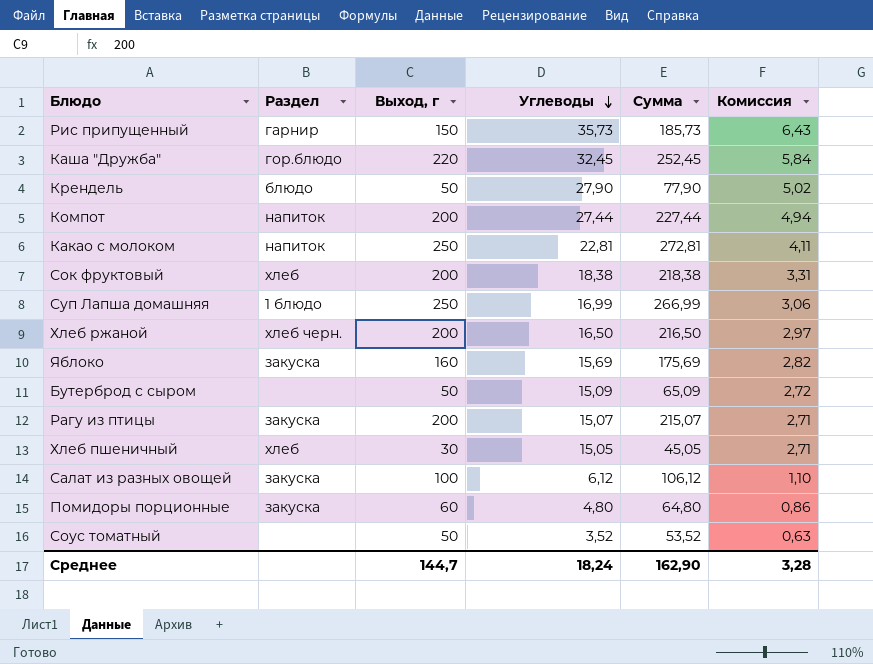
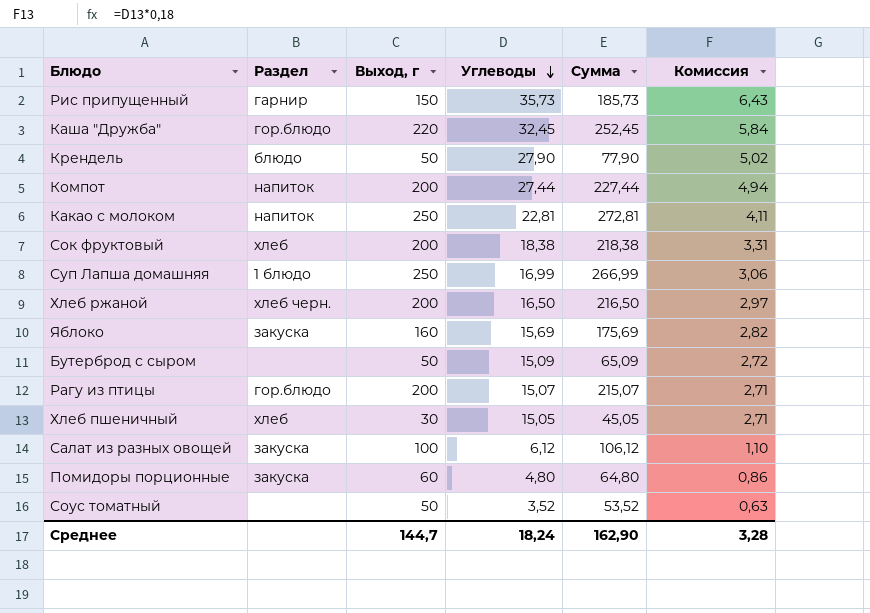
Рагу из птицы | Раздел: закуска -> гор.блюдо

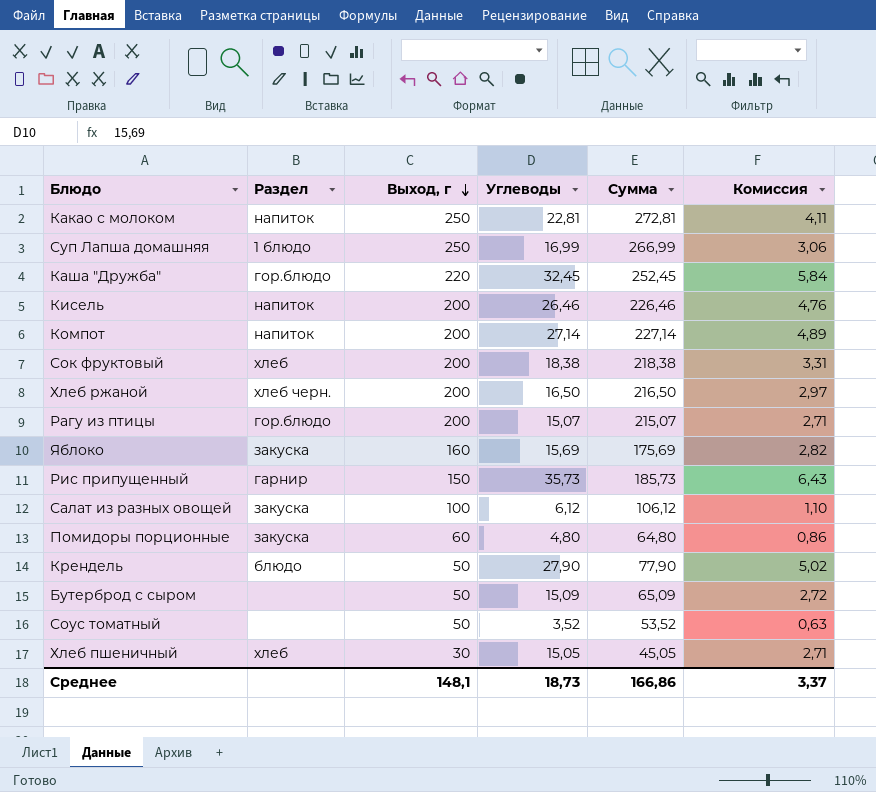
row order: Углеводы descending -> Выход, г descending
row Кисель: none -> напиток | 200 | 26,46 | 226,46 | 4,76
Компот | Углеводы: 27,44 -> 27,14
Компот | Сумма: 227,44 -> 227,14
Компот | Комиссия: 4,94 -> 4,89
Среднее | Выход, г: 144,7 -> 148,1
Среднее | Углеводы: 18,24 -> 18,73
Среднее | Сумма: 162,90 -> 166,86
Среднее | Комиссия: 3,28 -> 3,37

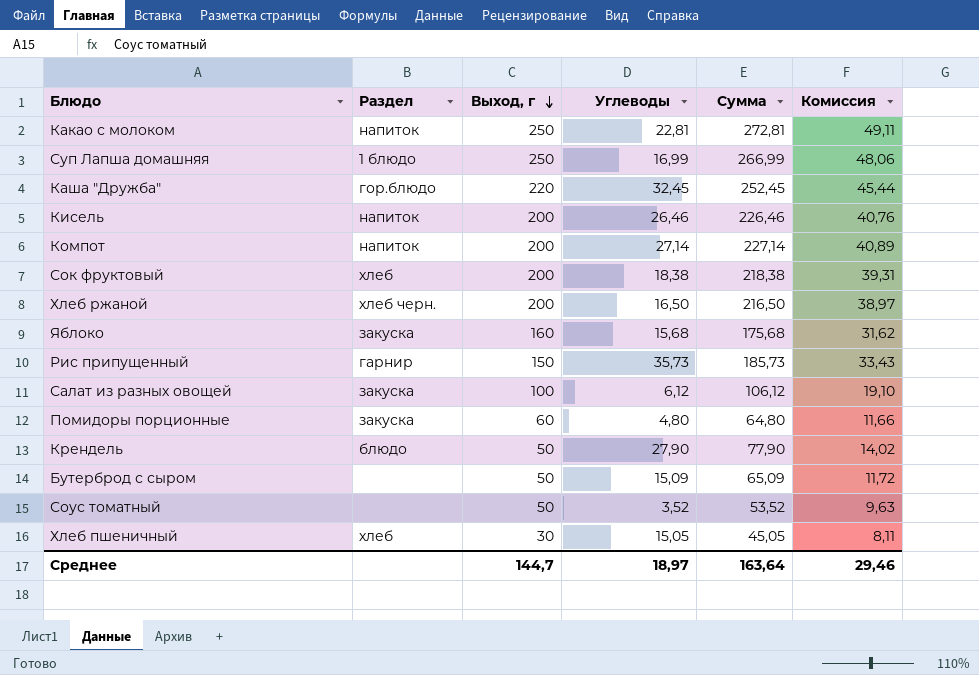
column Комиссия | formula: [Углеводы] * 0,18 -> [Сумма] * 0,18
row Рагу из птицы: гор.блюдо | 200 | 15,07 | 215,07 | 2,71 -> none
Яблоко | Углеводы: 15,69 -> 15,68
Яблоко | Сумма: 175,69 -> 175,68
Среднее | Выход, г: 148,1 -> 144,7
Среднее | Углеводы: 18,73 -> 18,97
Среднее | Сумма: 166,86 -> 163,64
Среднее | Комиссия: 3,37 -> 29,46

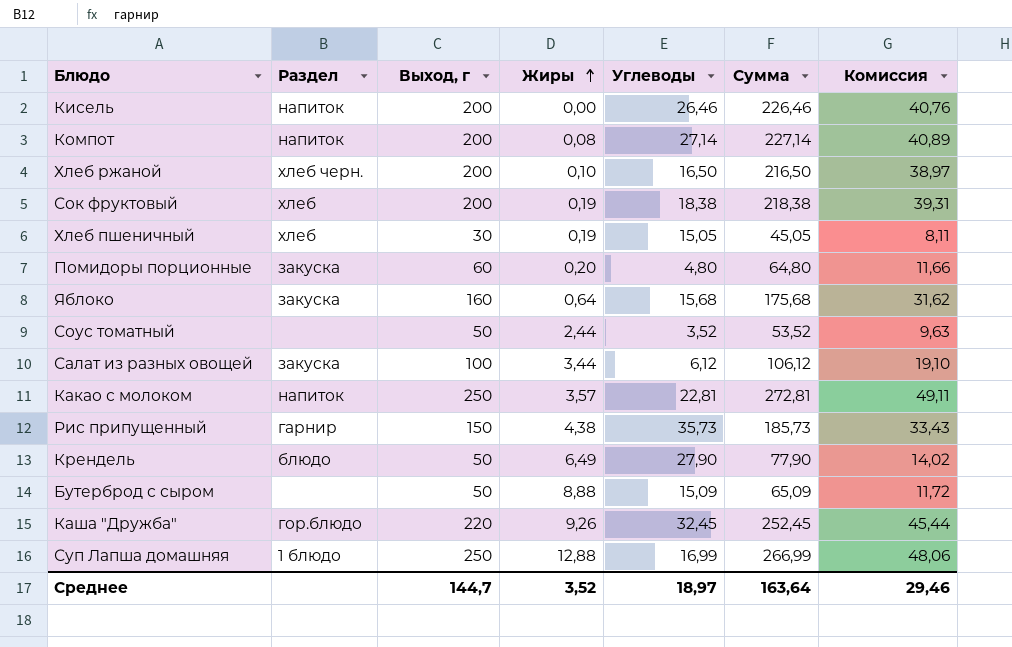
row order: Выход, г descending -> Жиры ascending
column Жиры | position: none -> 4

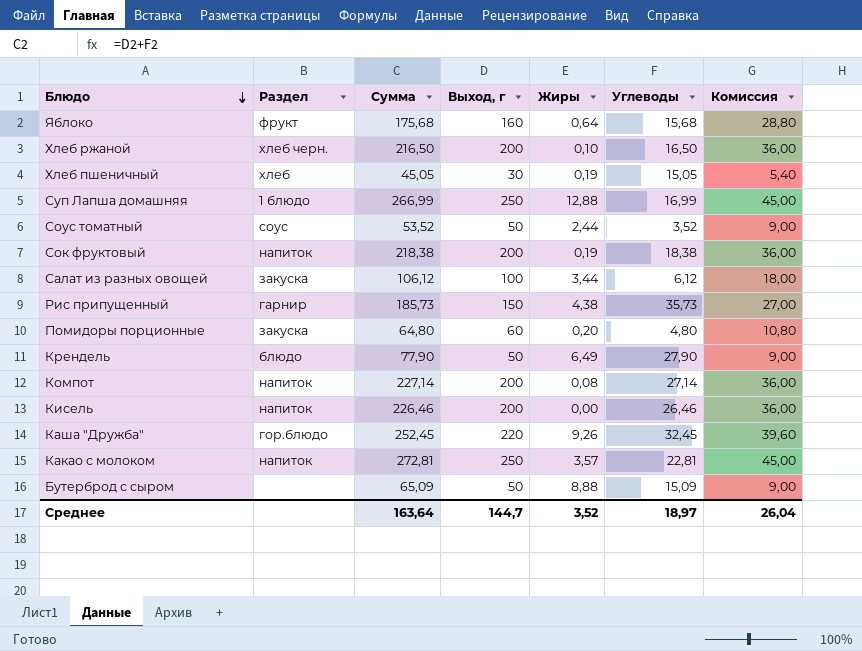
row order: Жиры ascending -> Блюдо descending
column Сумма | position: 6 -> 3
column Комиссия | formula: [Сумма] * 0,18 -> [Выход, г] * 0,18
Яблоко | Раздел: закуска -> фрукт
Соус томатный | Раздел: none -> соус
Сок фруктовый | Раздел: хлеб -> напиток
Среднее | Комиссия: 29,46 -> 26,04

